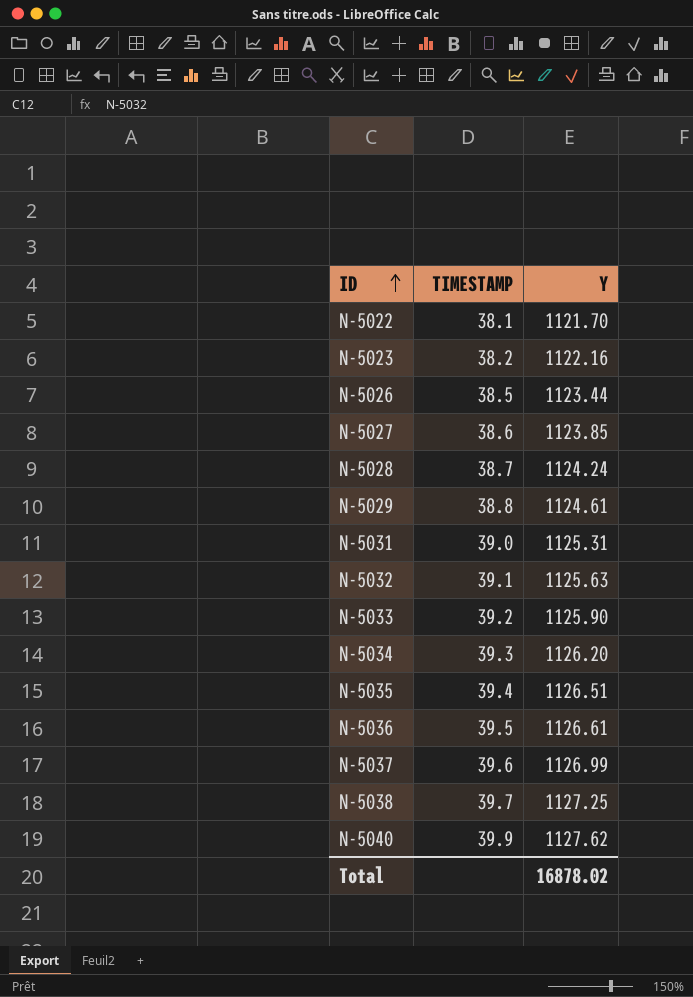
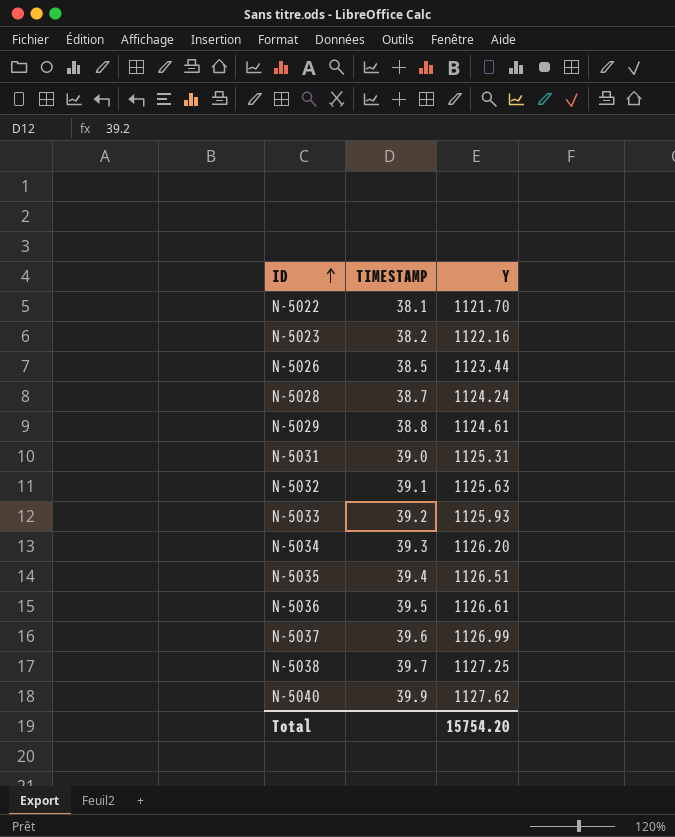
row N-5027: 38.6 | 1123.85 -> none
N-5033 | Y: 1125.90 -> 1125.93
Total | Y: 16878.02 -> 15754.20

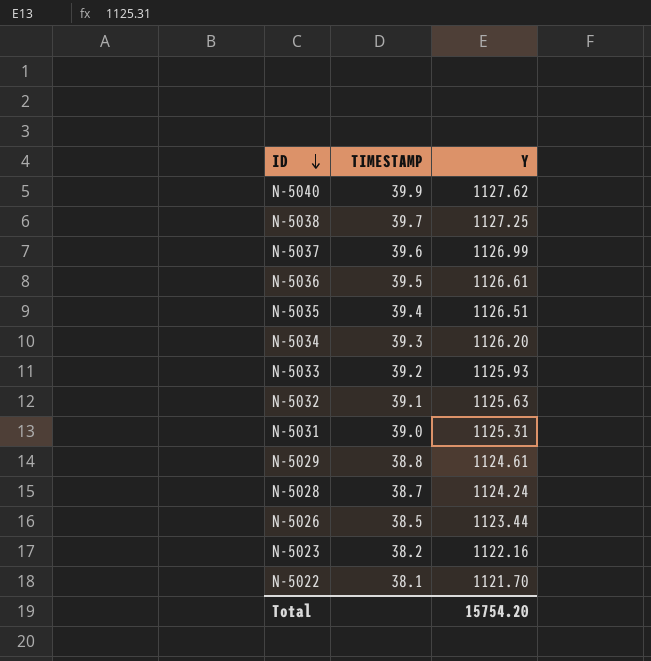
row order: ID ascending -> ID descending

